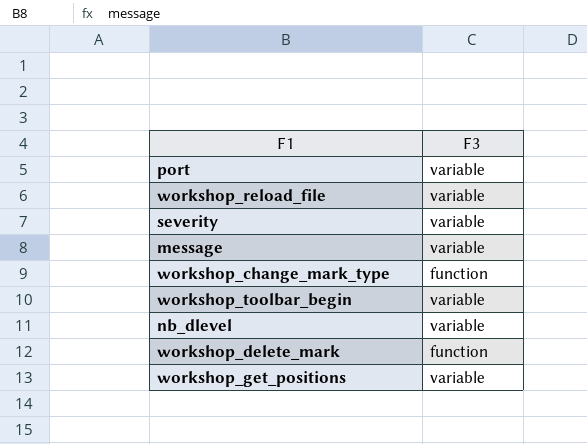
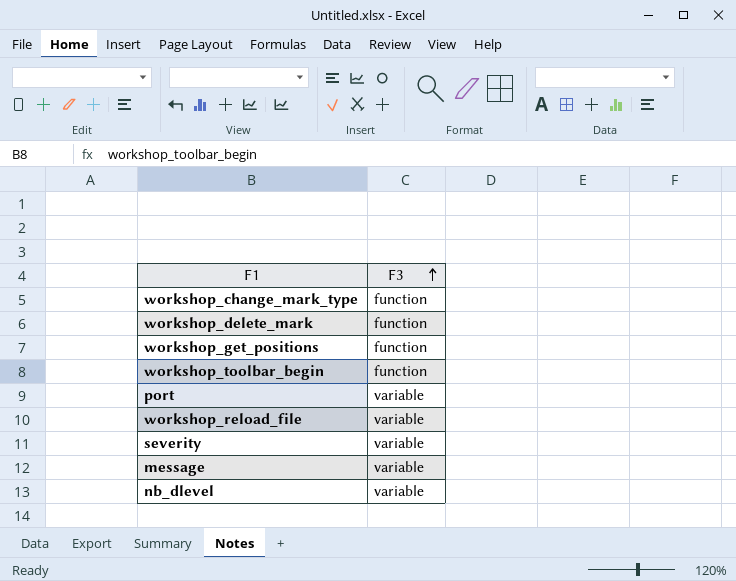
row order: none -> F3 ascending
workshop_get_positions | F3: variable -> function
workshop_toolbar_begin | F3: variable -> function

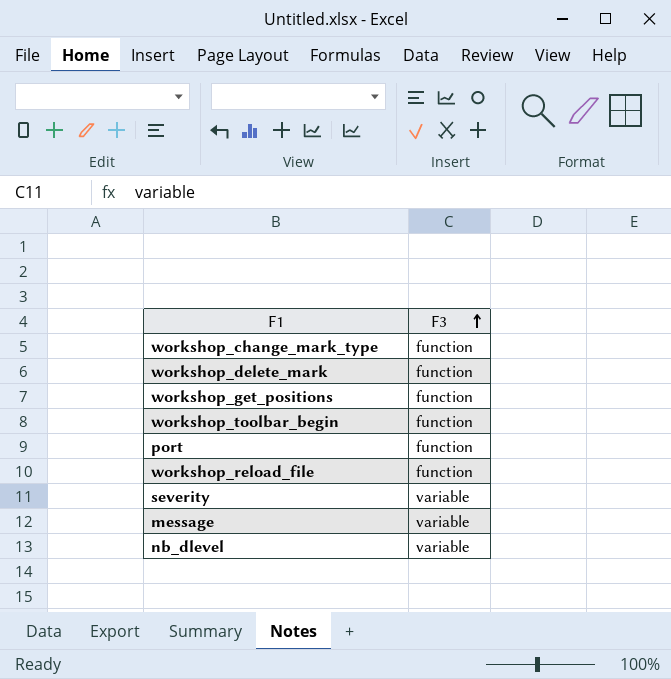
port | F3: variable -> function
workshop_reload_file | F3: variable -> function

